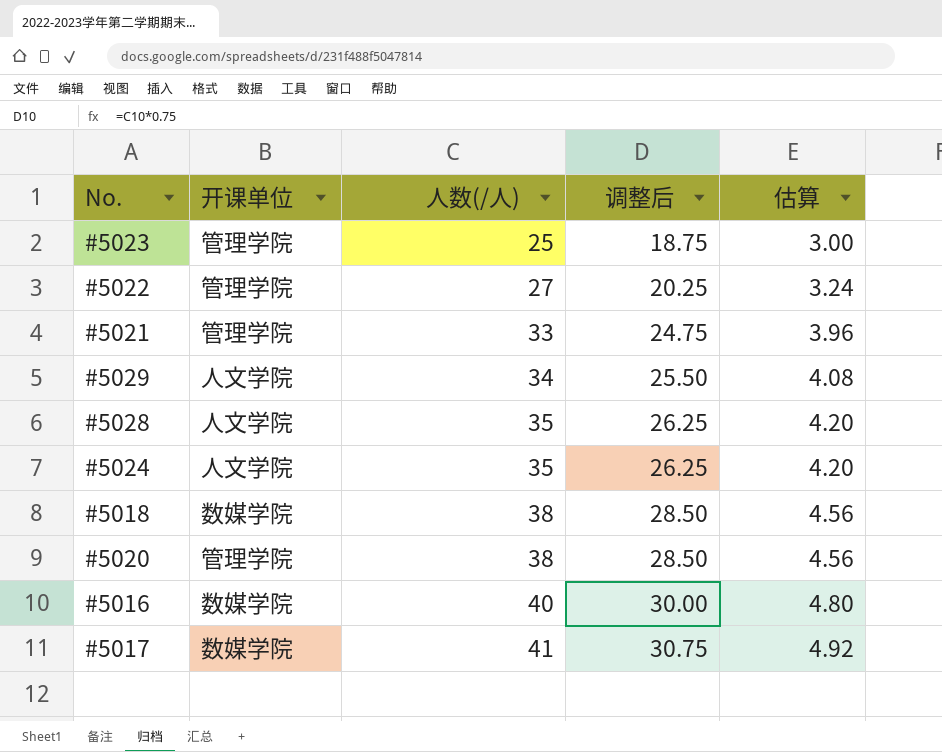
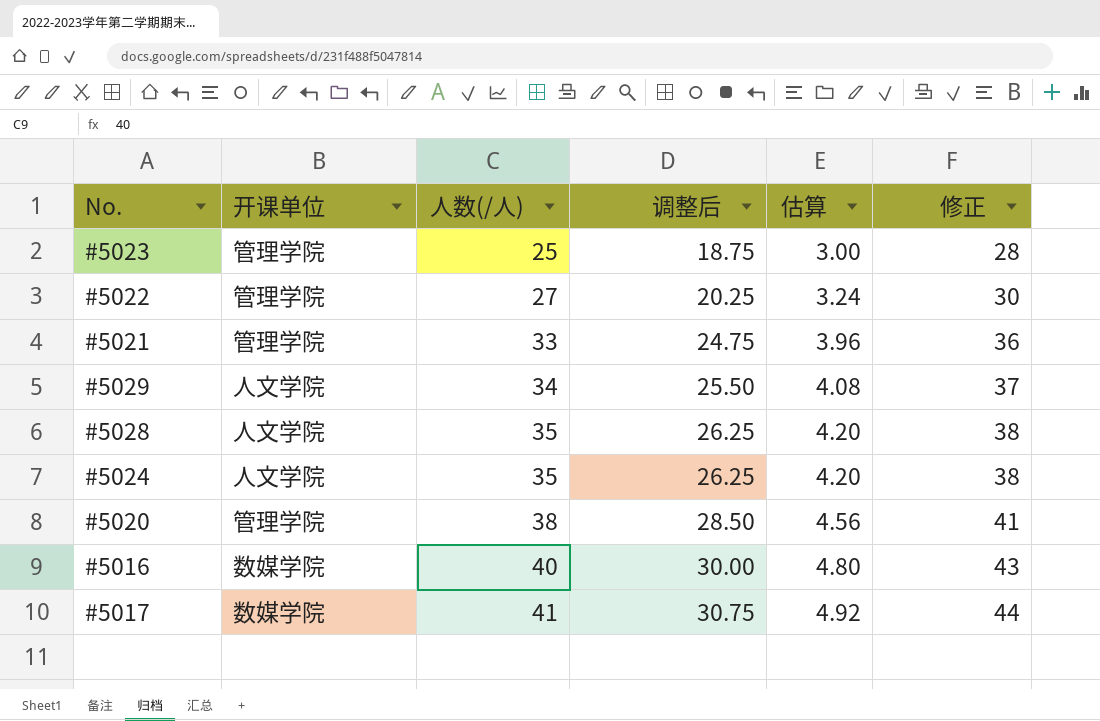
column 修正 | formula: none -> [人数(/人)] + 3
row #5018: 数媒学院 | 38 | 28.50 | 4.56 -> none

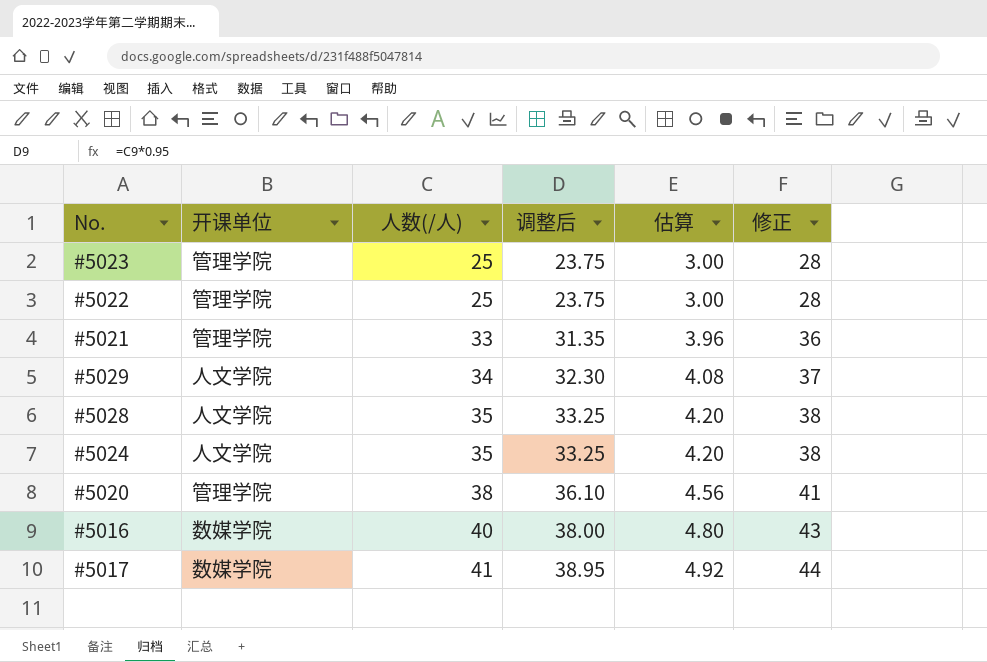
column 调整后 | formula: [人数(/人)] * 0.75 -> [人数(/人)] * 0.95
#5022 | 人数(/人): 27 -> 25
#5022 | 估算: 3.24 -> 3.00
#5022 | 修正: 30 -> 28

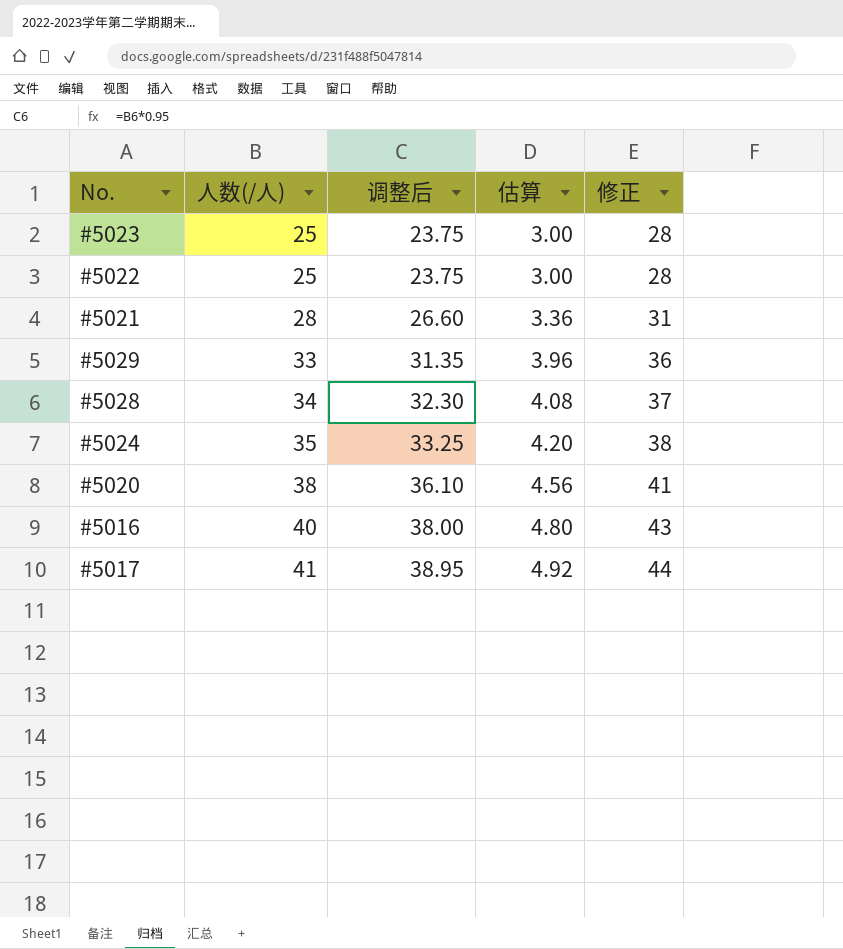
column 开课单位 | position: 2 -> none
#5021 | 人数(/人): 33 -> 28
#5021 | 调整后: 31.35 -> 26.60
#5021 | 估算: 3.96 -> 3.36
#5021 | 修正: 36 -> 31
#5029 | 人数(/人): 34 -> 33
#5029 | 调整后: 32.30 -> 31.35
#5029 | 估算: 4.08 -> 3.96
#5029 | 修正: 37 -> 36
#5028 | 人数(/人): 35 -> 34
#5028 | 调整后: 33.25 -> 32.30
#5028 | 估算: 4.20 -> 4.08
#5028 | 修正: 38 -> 37

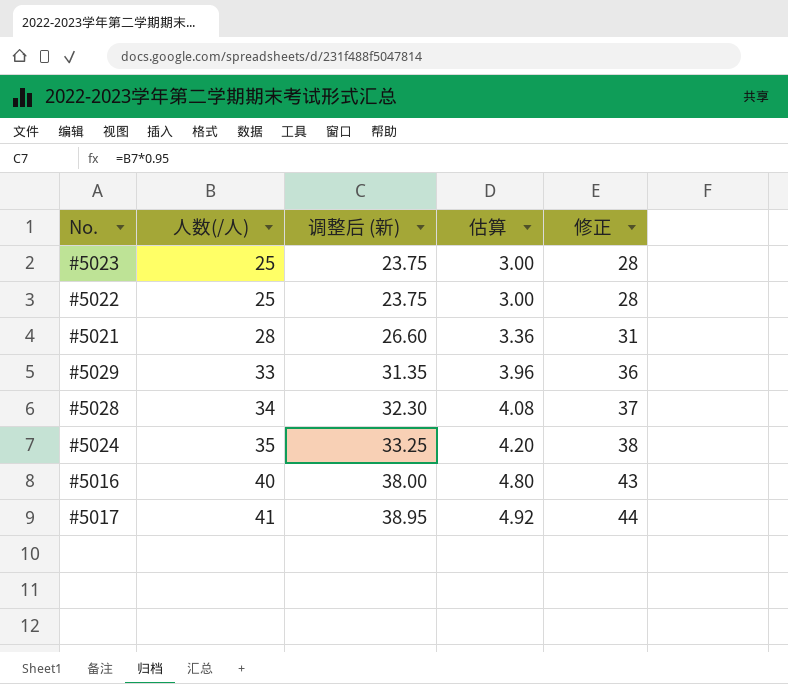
column name: 调整后 -> 调整后 (新)
row #5020: 38 | 36.10 | 4.56 | 41 -> none

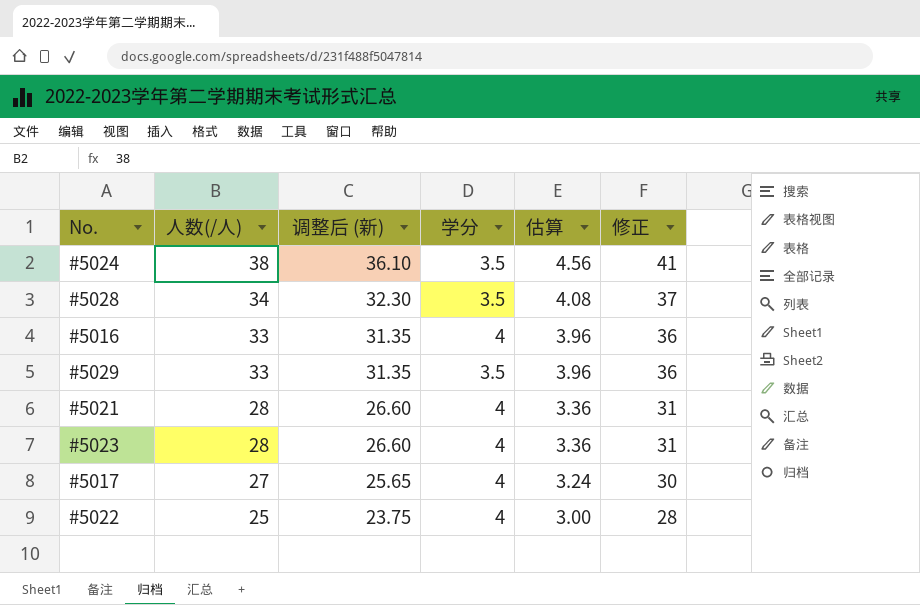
row order: 人数(/人) ascending -> 人数(/人) descending
column 学分 | position: none -> 4
#5024 | 人数(/人): 35 -> 38
#5024 | 调整后 (新): 33.25 -> 36.10
#5024 | 估算: 4.20 -> 4.56
#5024 | 修正: 38 -> 41
#5016 | 人数(/人): 40 -> 33
#5016 | 调整后 (新): 38.00 -> 31.35
#5016 | 估算: 4.80 -> 3.96
#5016 | 修正: 43 -> 36
#5023 | 人数(/人): 25 -> 28
#5023 | 调整后 (新): 23.75 -> 26.60
#5023 | 估算: 3.00 -> 3.36
#5023 | 修正: 28 -> 31
#5017 | 人数(/人): 41 -> 27
#5017 | 调整后 (新): 38.95 -> 25.65
#5017 | 估算: 4.92 -> 3.24
#5017 | 修正: 44 -> 30

